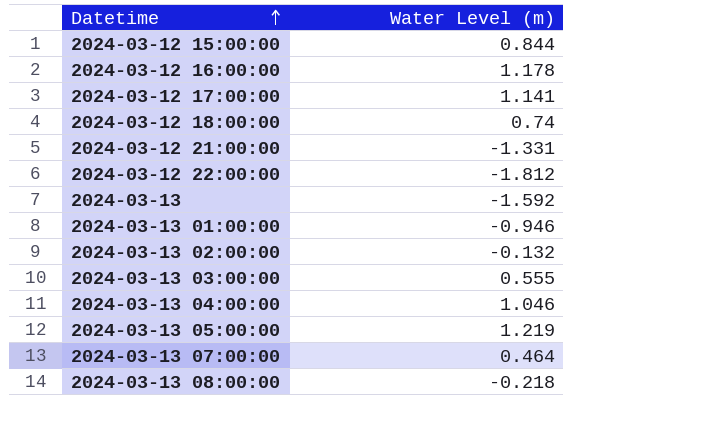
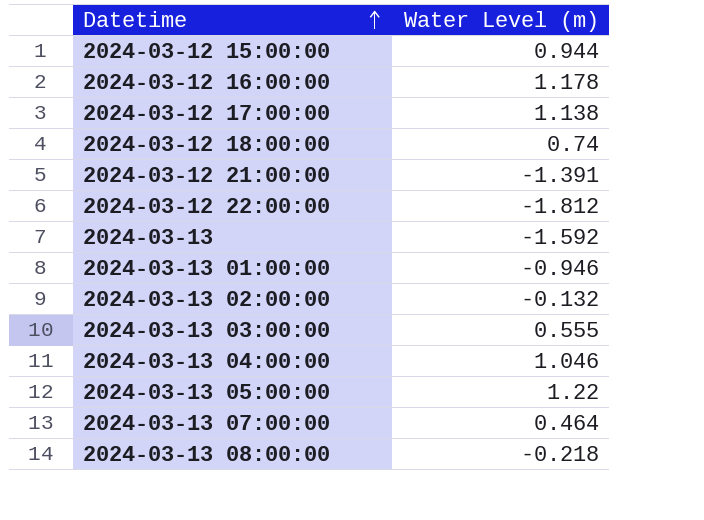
2024-03-12 15:00:00 | Water Level (m): 0.844 -> 0.944
2024-03-12 17:00:00 | Water Level (m): 1.141 -> 1.138
2024-03-12 21:00:00 | Water Level (m): -1.331 -> -1.391
2024-03-13 05:00:00 | Water Level (m): 1.219 -> 1.22

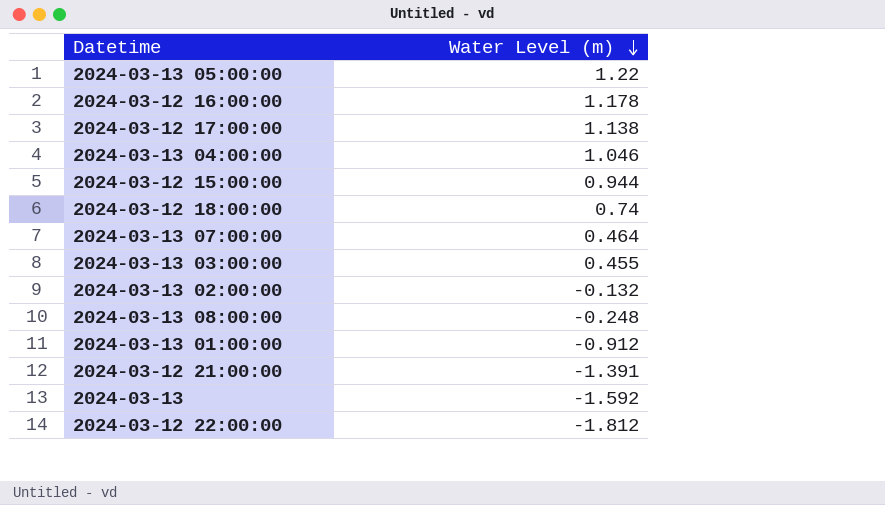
row order: Datetime ascending -> Water Level (m) descending
2024-03-13 03:00:00 | Water Level (m): 0.555 -> 0.455
2024-03-13 08:00:00 | Water Level (m): -0.218 -> -0.248
2024-03-13 01:00:00 | Water Level (m): -0.946 -> -0.912

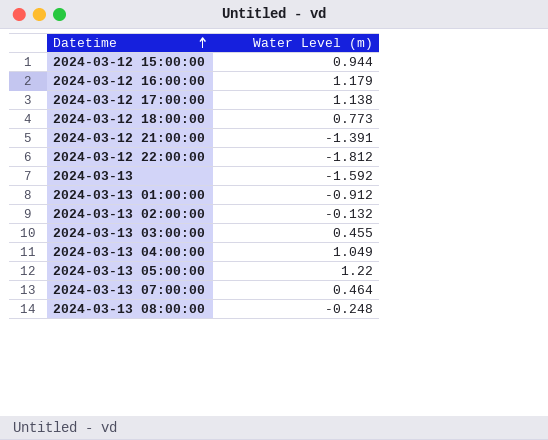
row order: Water Level (m) descending -> Datetime ascending
2024-03-12 16:00:00 | Water Level (m): 1.178 -> 1.179
2024-03-12 18:00:00 | Water Level (m): 0.74 -> 0.773
2024-03-13 04:00:00 | Water Level (m): 1.046 -> 1.049

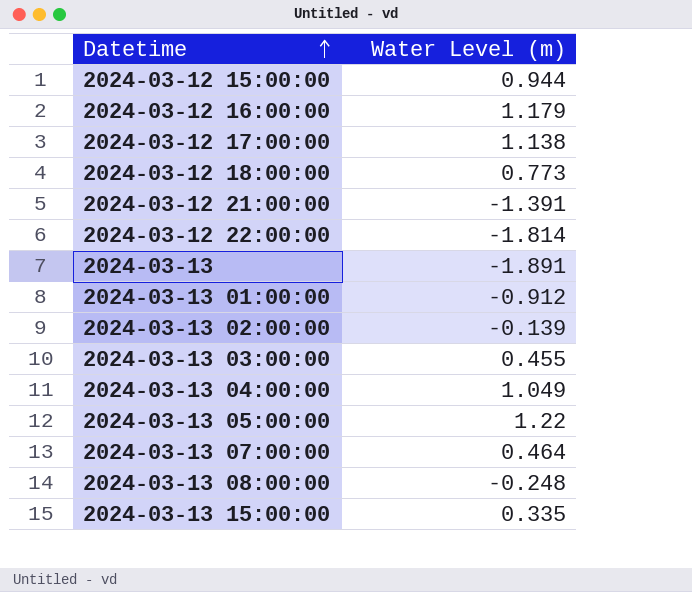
2024-03-12 22:00:00 | Water Level (m): -1.812 -> -1.814
2024-03-13 | Water Level (m): -1.592 -> -1.891
2024-03-13 02:00:00 | Water Level (m): -0.132 -> -0.139
row 2024-03-13 15:00:00: none -> 0.335

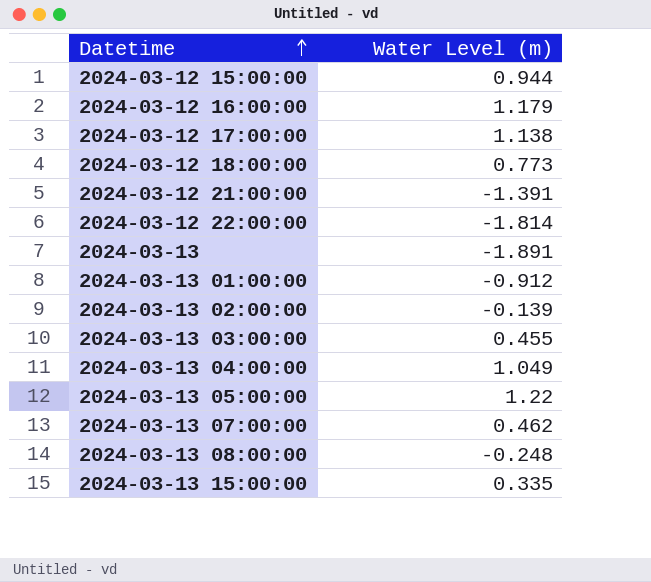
2024-03-13 07:00:00 | Water Level (m): 0.464 -> 0.462

